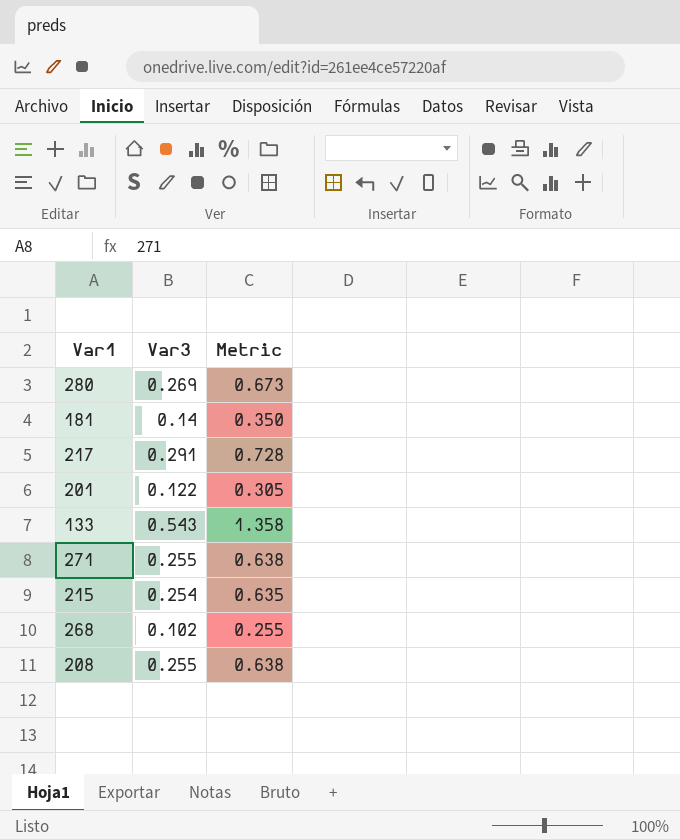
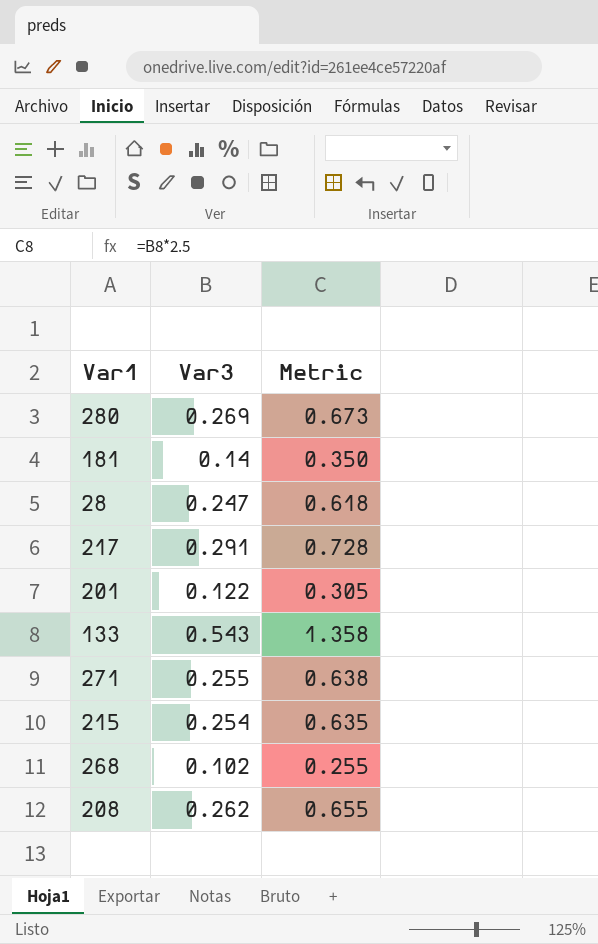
row 28: none -> 0.247 | 0.618
208 | Var3: 0.255 -> 0.262
208 | Metric: 0.638 -> 0.655

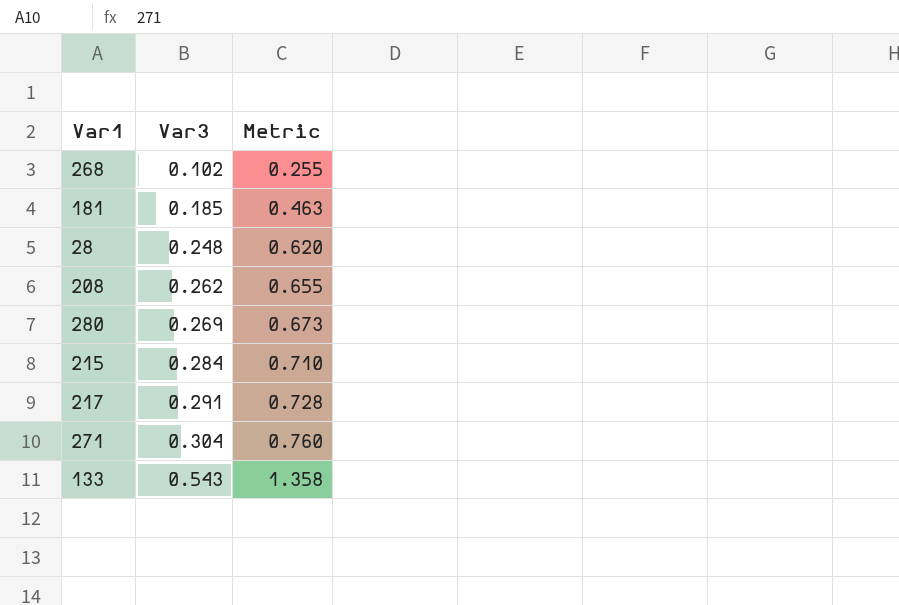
row order: none -> Var3 ascending
row 201: 0.122 | 0.305 -> none
181 | Var3: 0.14 -> 0.185
181 | Metric: 0.350 -> 0.463
28 | Var3: 0.247 -> 0.248
28 | Metric: 0.618 -> 0.620
215 | Var3: 0.254 -> 0.284
215 | Metric: 0.635 -> 0.710
271 | Var3: 0.255 -> 0.304
271 | Metric: 0.638 -> 0.760

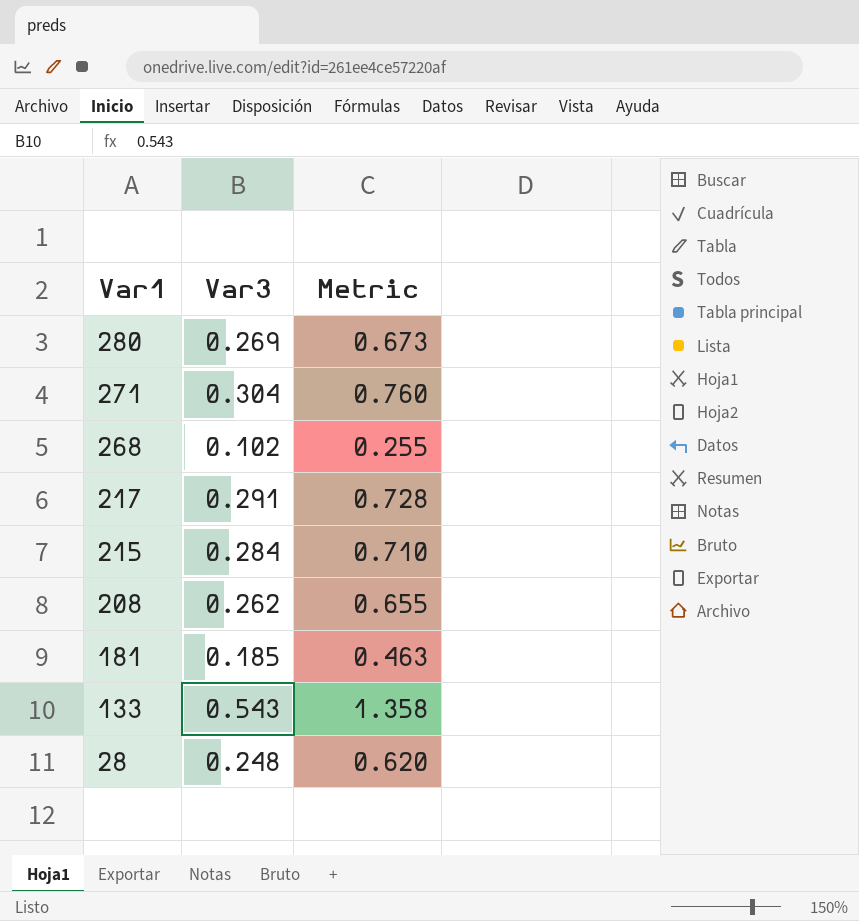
row order: Var3 ascending -> Var1 descending

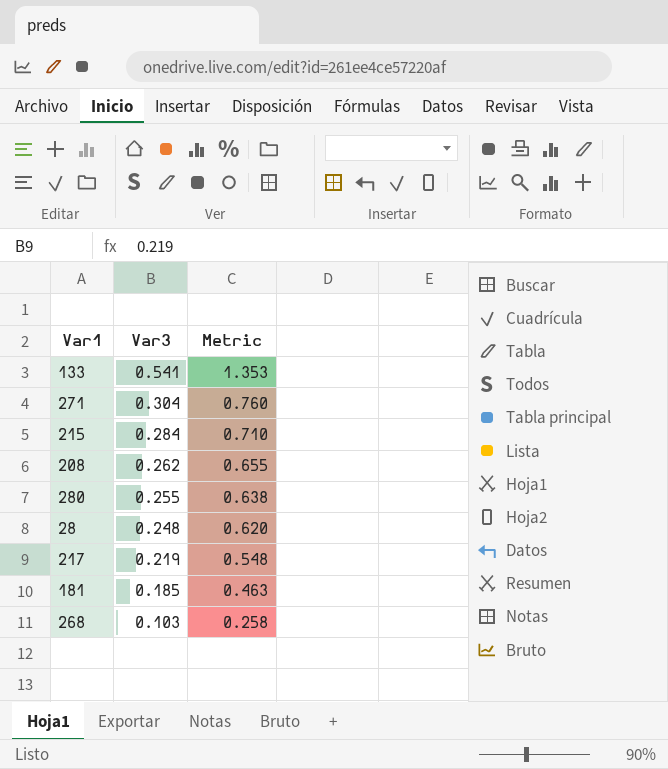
row order: Var1 descending -> Var3 descending
133 | Var3: 0.543 -> 0.541
133 | Metric: 1.358 -> 1.353
280 | Var3: 0.269 -> 0.255
280 | Metric: 0.673 -> 0.638
217 | Var3: 0.291 -> 0.219
217 | Metric: 0.728 -> 0.548
268 | Var3: 0.102 -> 0.103
268 | Metric: 0.255 -> 0.258

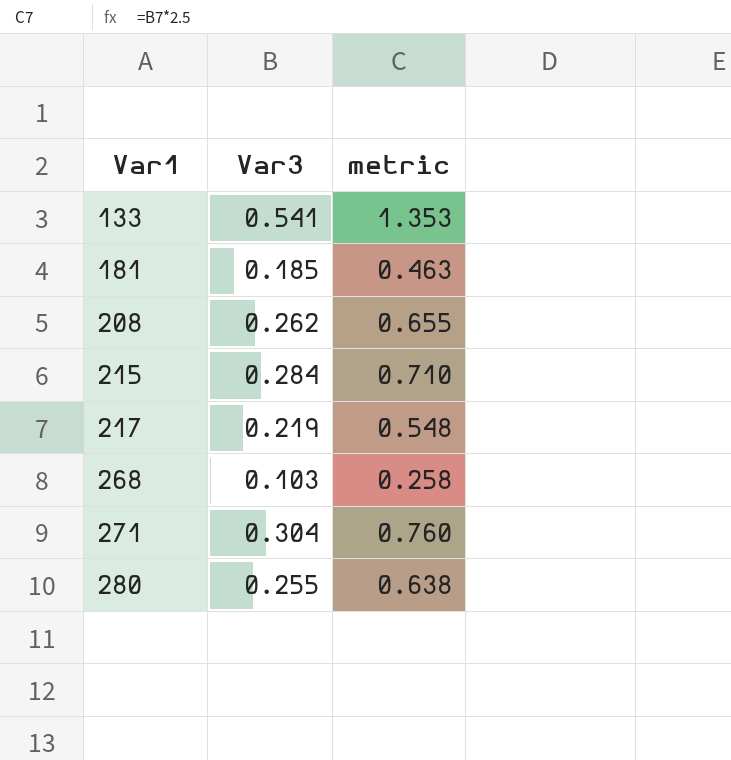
row order: Var3 descending -> Var1 ascending
column name: Metric -> metric
row 28: 0.248 | 0.620 -> none

